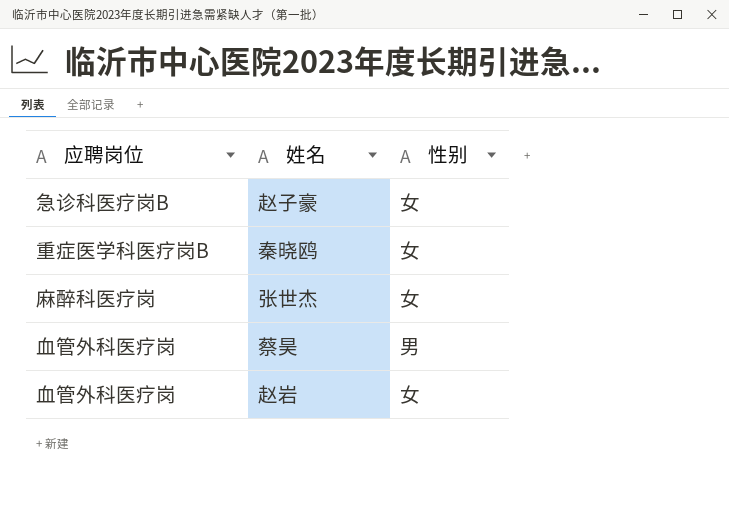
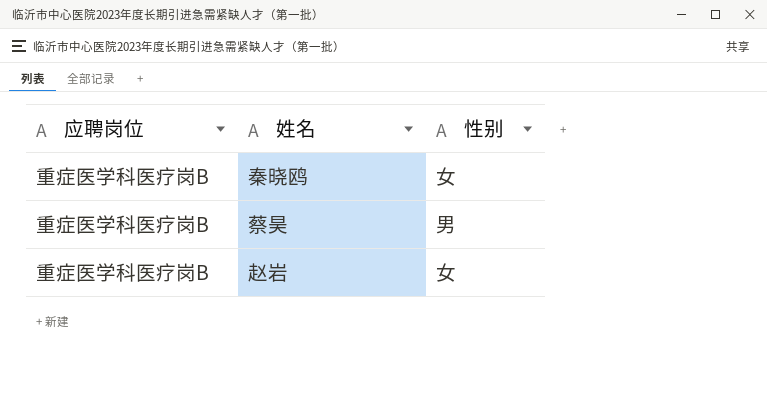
row 赵子豪: 急诊科医疗岗B | 女 -> none
row 张世杰: 麻醉科医疗岗 | 女 -> none
蔡昊 | 应聘岗位: 血管外科医疗岗 -> 重症医学科医疗岗B
赵岩 | 应聘岗位: 血管外科医疗岗 -> 重症医学科医疗岗B

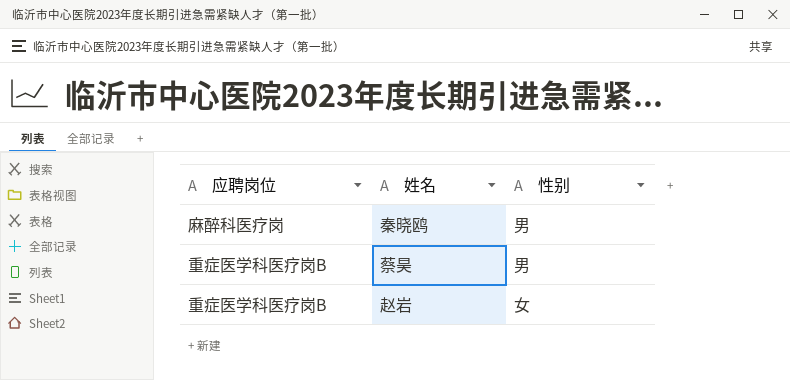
秦晓鸥 | 应聘岗位: 重症医学科医疗岗B -> 麻醉科医疗岗
秦晓鸥 | 性别: 女 -> 男

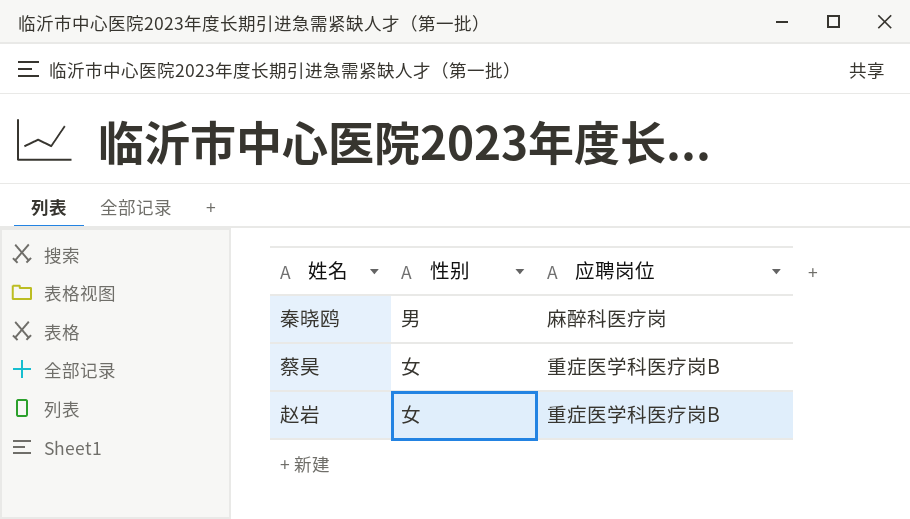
column 应聘岗位 | position: 1 -> 3
蔡昊 | 性别: 男 -> 女

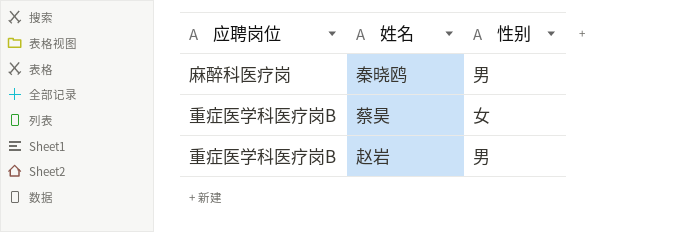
column 应聘岗位 | position: 3 -> 1
赵岩 | 性别: 女 -> 男

